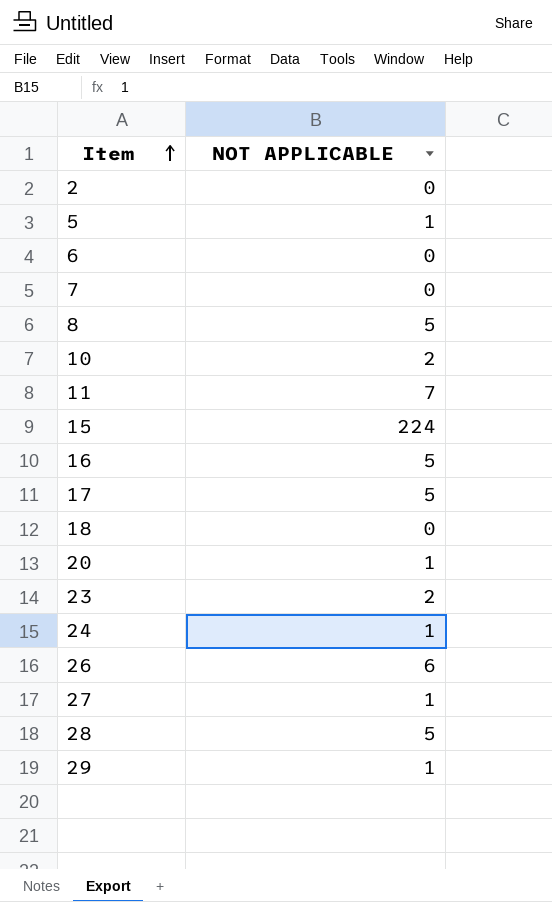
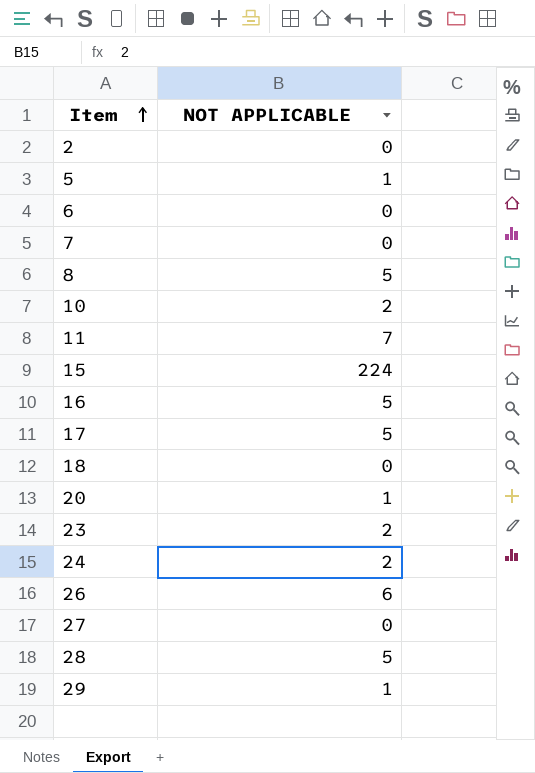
24 | NOT APPLICABLE: 1 -> 2
27 | NOT APPLICABLE: 1 -> 0

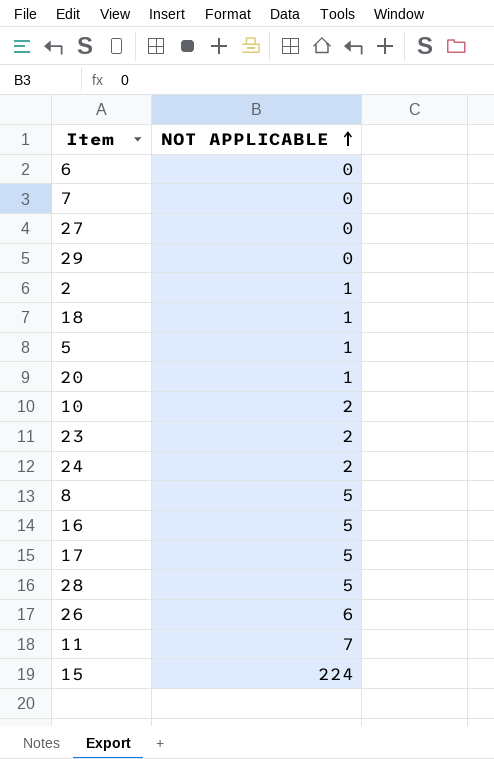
row order: Item ascending -> NOT APPLICABLE ascending
29 | NOT APPLICABLE: 1 -> 0
2 | NOT APPLICABLE: 0 -> 1
18 | NOT APPLICABLE: 0 -> 1

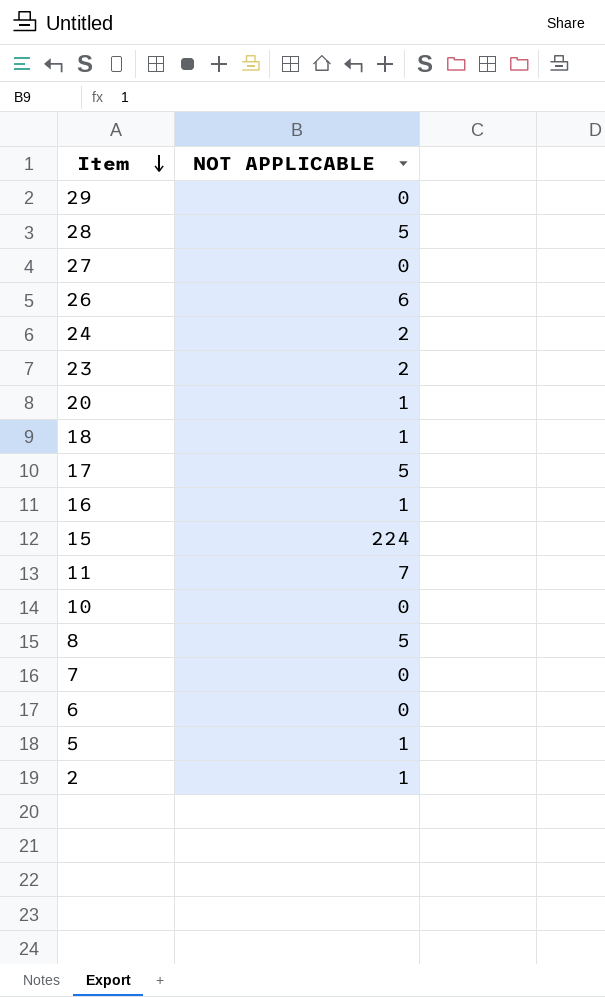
row order: NOT APPLICABLE ascending -> Item descending
16 | NOT APPLICABLE: 5 -> 1
10 | NOT APPLICABLE: 2 -> 0

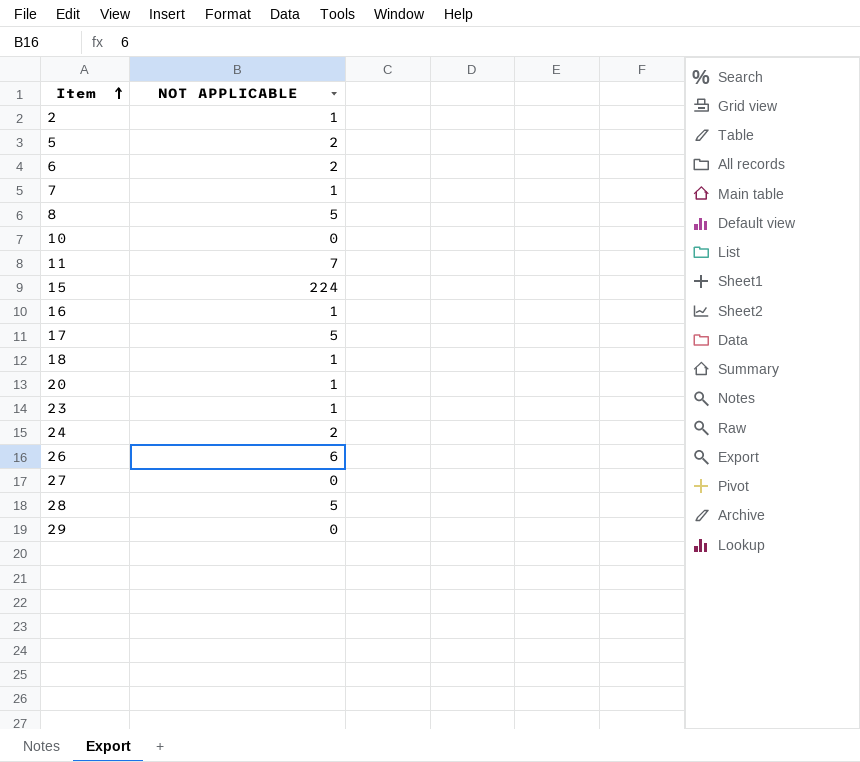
row order: Item descending -> Item ascending
5 | NOT APPLICABLE: 1 -> 2
6 | NOT APPLICABLE: 0 -> 2
7 | NOT APPLICABLE: 0 -> 1
23 | NOT APPLICABLE: 2 -> 1

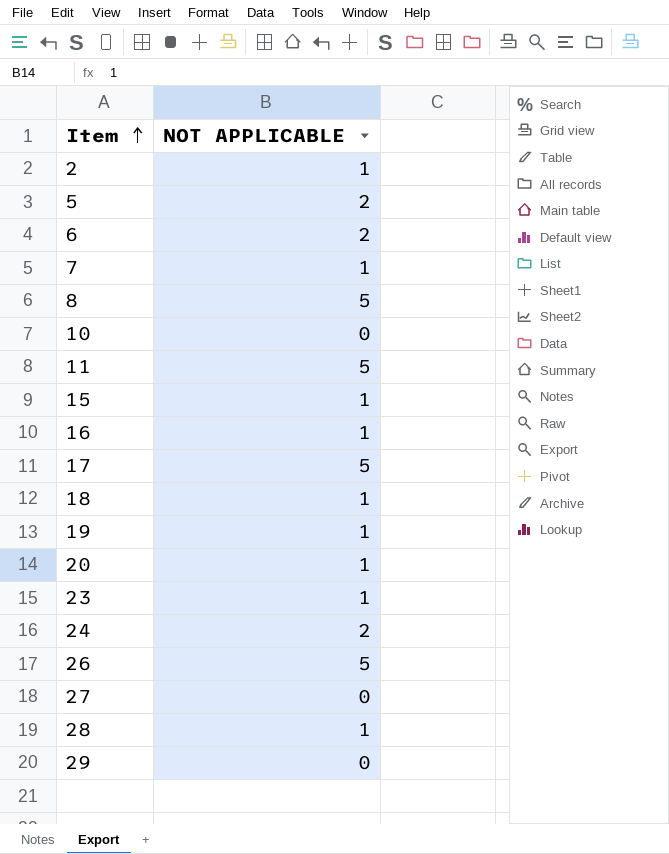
11 | NOT APPLICABLE: 7 -> 5
15 | NOT APPLICABLE: 224 -> 1
row 19: none -> 1
26 | NOT APPLICABLE: 6 -> 5
28 | NOT APPLICABLE: 5 -> 1

